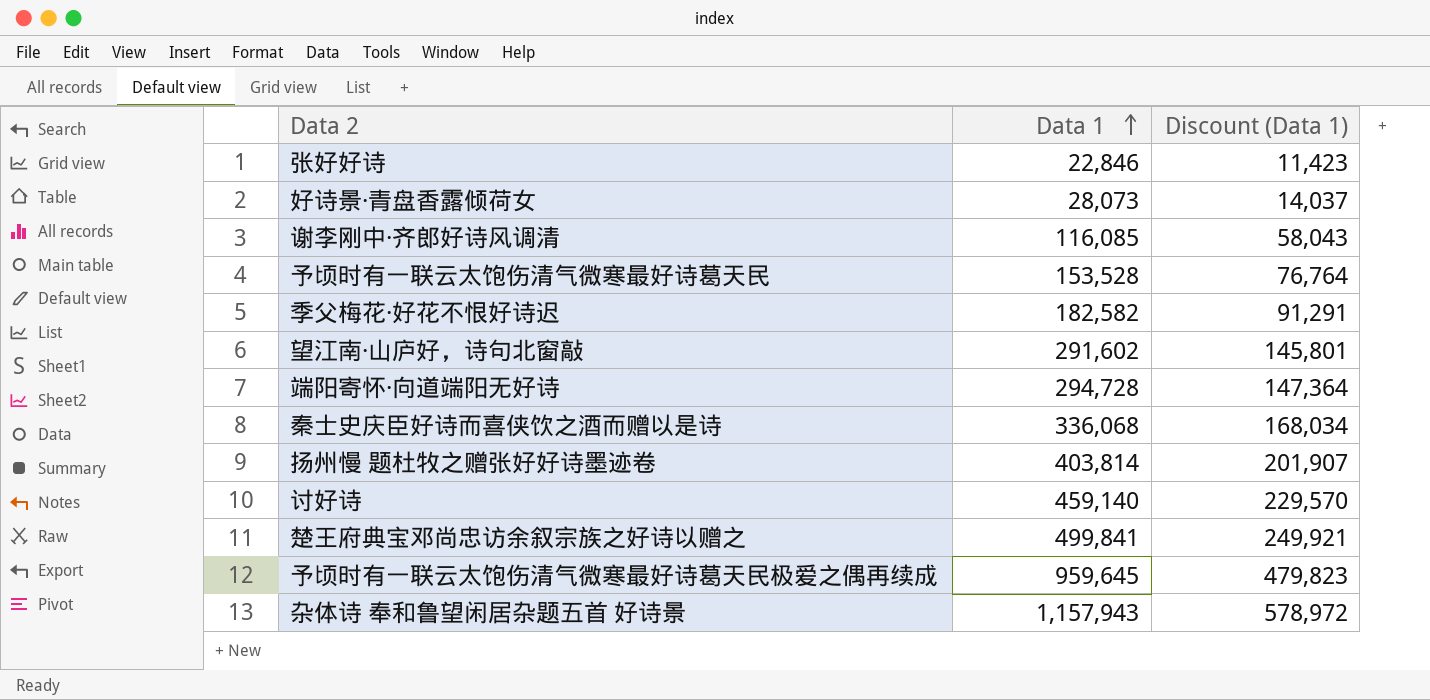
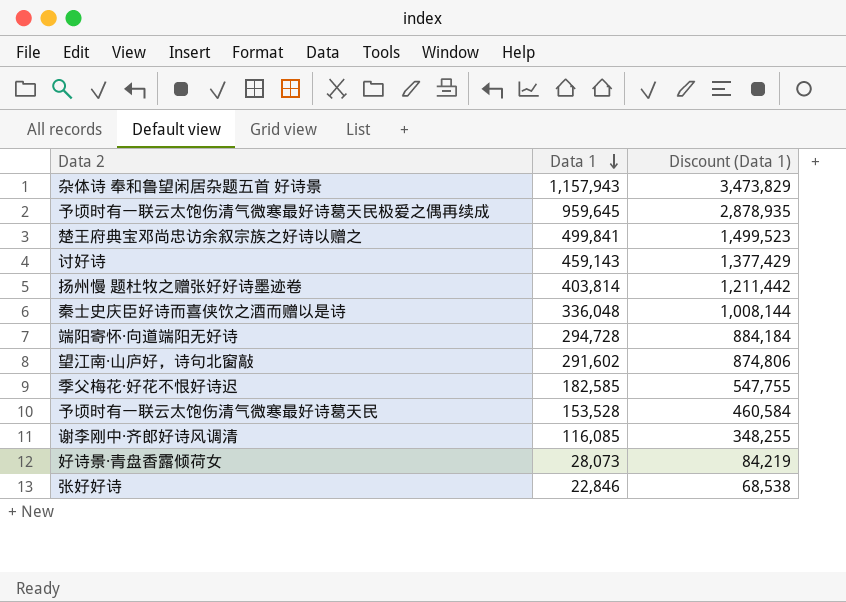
row order: Data 1 ascending -> Data 1 descending
column Discount (Data 1) | formula: [Data 1] * 0.5 -> [Data 1] * 3
讨好诗 | Data 1: 459,140 -> 459,143
秦士史庆臣好诗而喜侠饮之酒而赠以是诗 | Data 1: 336,068 -> 336,048
季父梅花·好花不恨好诗迟 | Data 1: 182,582 -> 182,585

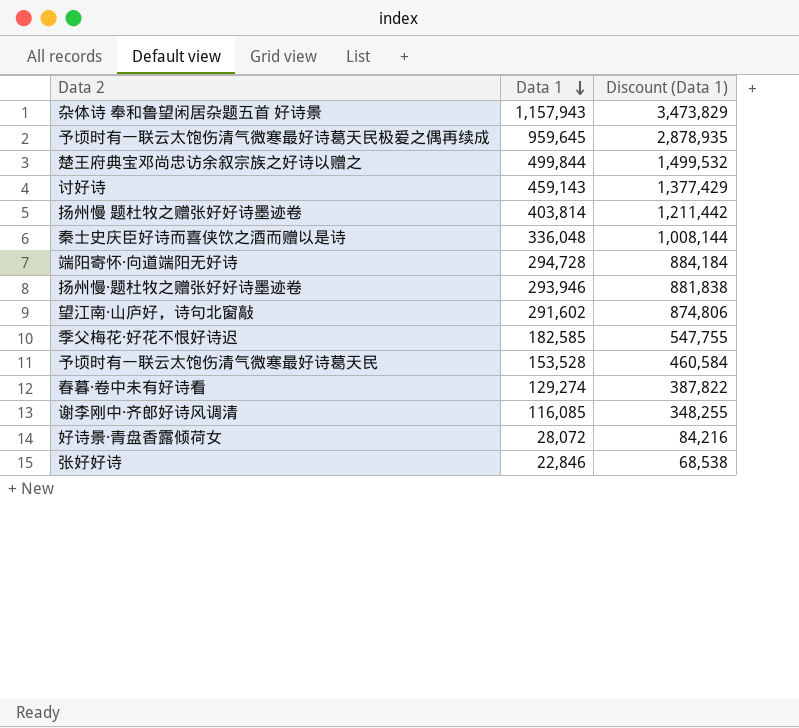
楚王府典宝邓尚忠访余叙宗族之好诗以赠之 | Data 1: 499,841 -> 499,844
楚王府典宝邓尚忠访余叙宗族之好诗以赠之 | Discount (Data 1): 1,499,523 -> 1,499,532
row 扬州慢·题杜牧之赠张好好诗墨迹卷: none -> 293,946 | 881,838
row 春暮·卷中未有好诗看: none -> 129,274 | 387,822
好诗景·青盘香露倾荷女 | Data 1: 28,073 -> 28,072
好诗景·青盘香露倾荷女 | Discount (Data 1): 84,219 -> 84,216

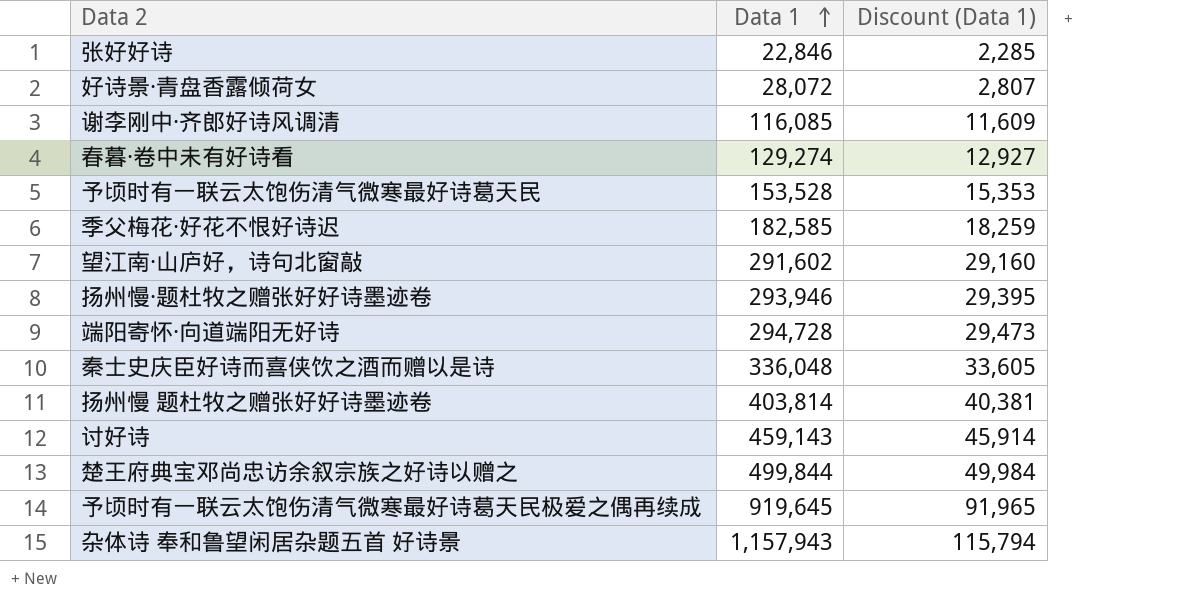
row order: Data 1 descending -> Data 1 ascending
column Discount (Data 1) | formula: [Data 1] * 3 -> [Data 1] * 0.1
予顷时有一联云太饱伤清气微寒最好诗葛天民极爱之偶再续成 | Data 1: 959,645 -> 919,645

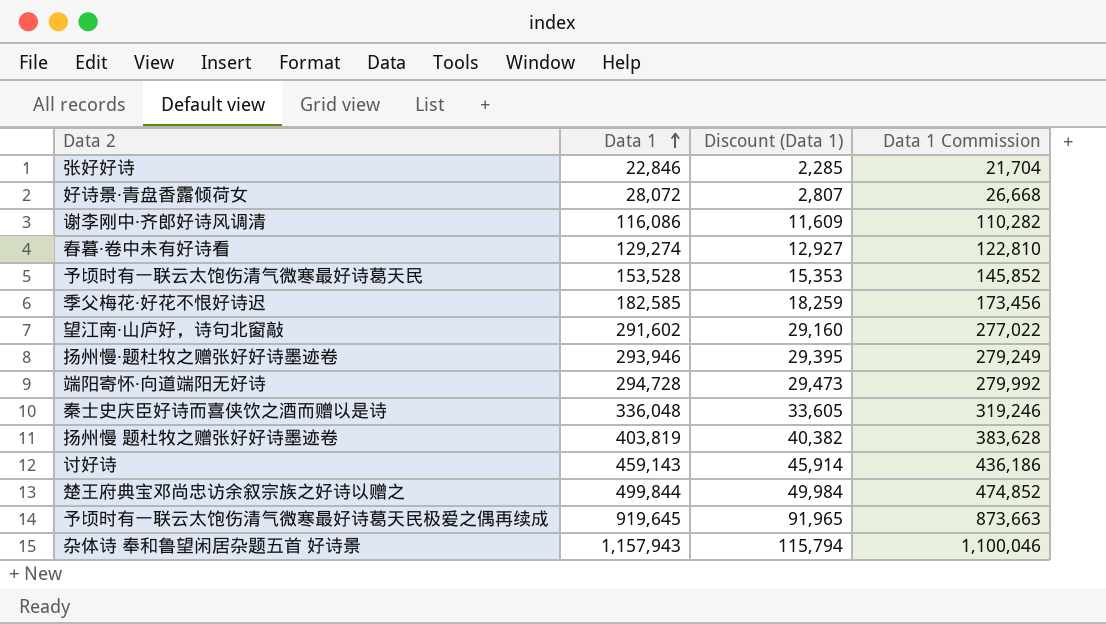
column Data 1 Commission | formula: none -> [Data 1] * 0.95
谢李刚中·齐郎好诗风调清 | Data 1: 116,085 -> 116,086
扬州慢 题杜牧之赠张好好诗墨迹卷 | Data 1: 403,814 -> 403,819
扬州慢 题杜牧之赠张好好诗墨迹卷 | Discount (Data 1): 40,381 -> 40,382

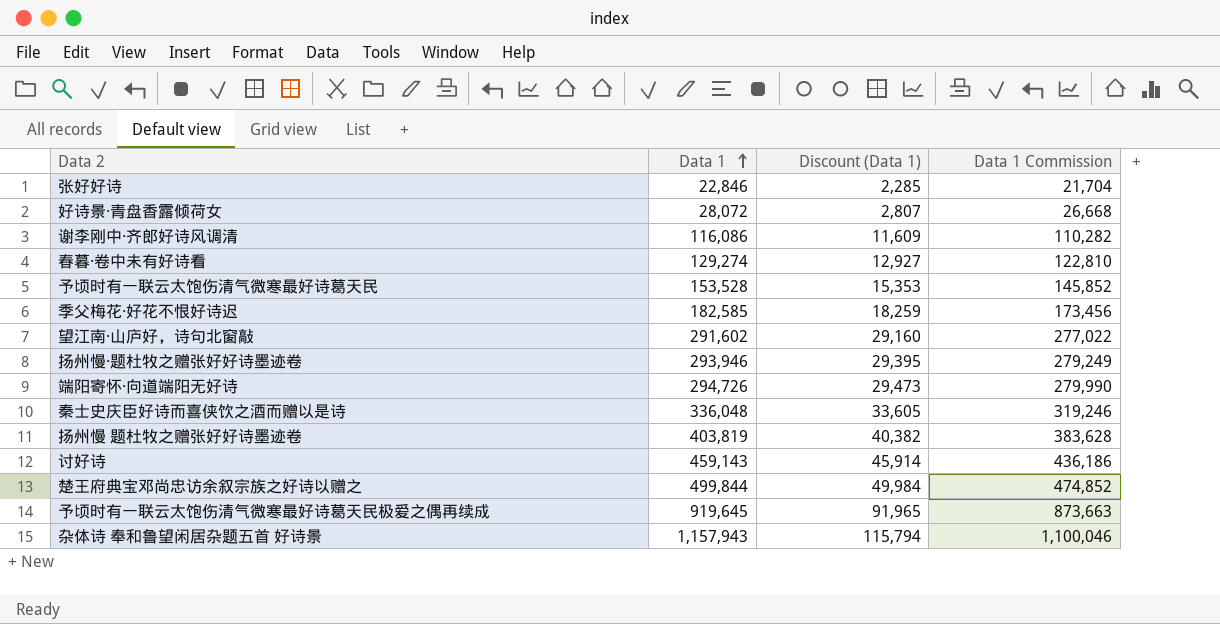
端阳寄怀·向道端阳无好诗 | Data 1: 294,728 -> 294,726
端阳寄怀·向道端阳无好诗 | Data 1 Commission: 279,992 -> 279,990

